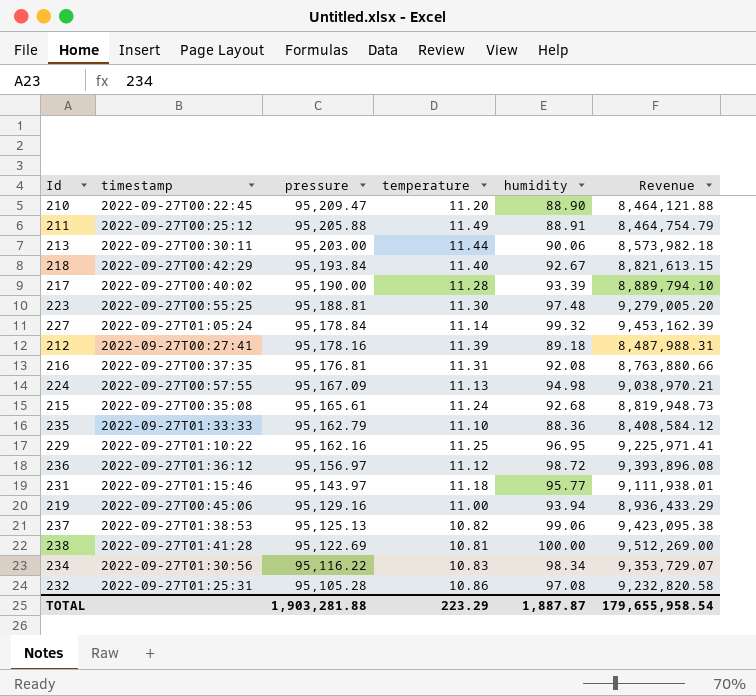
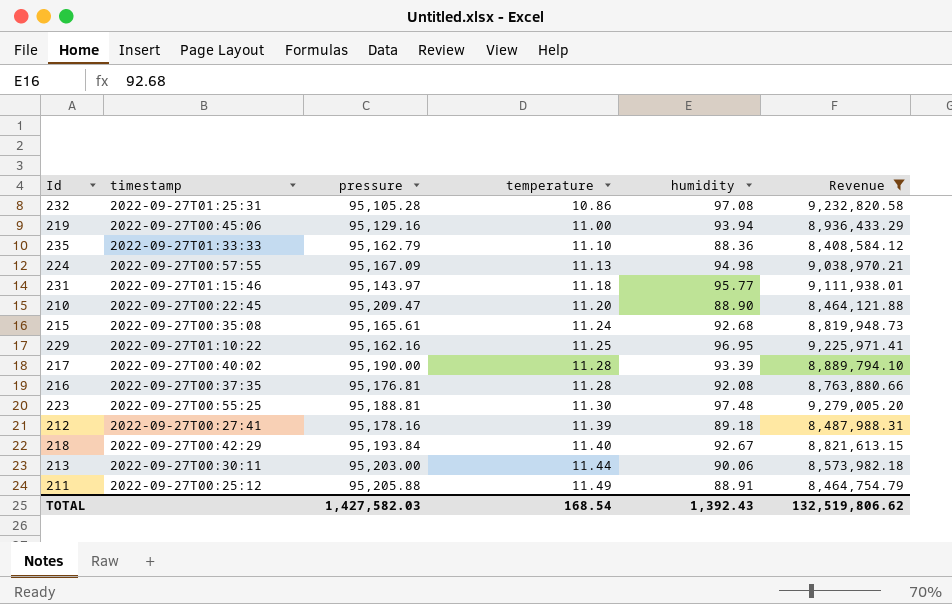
filter: none -> Revenue <= 9,279,005.20
row order: pressure descending -> temperature ascending
216 | temperature: 11.31 -> 11.28
TOTAL | pressure: 1,903,281.88 -> 1,427,582.03
TOTAL | temperature: 223.29 -> 168.54
TOTAL | humidity: 1,887.87 -> 1,392.43
TOTAL | Revenue: 179,655,958.54 -> 132,519,806.62

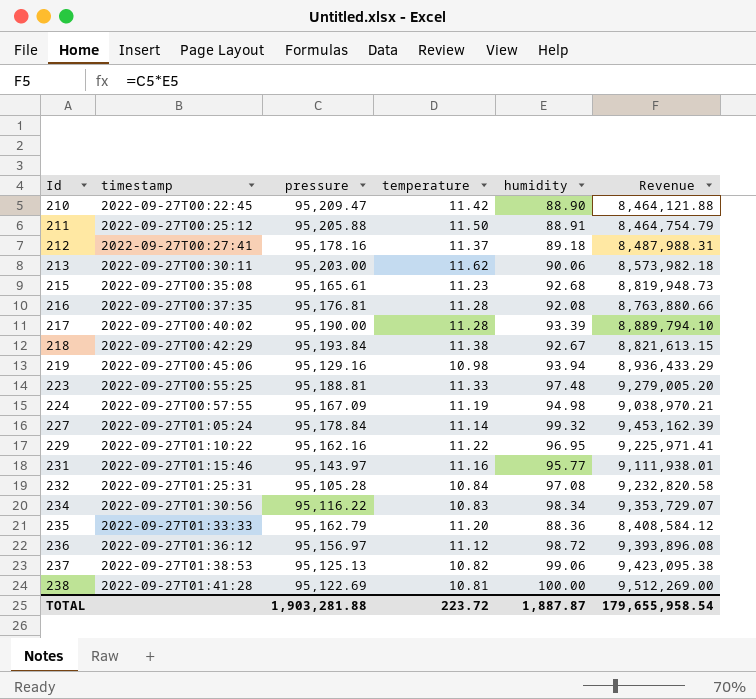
filter: Revenue <= 9,279,005.20 -> none
row order: temperature ascending -> Id ascending
210 | temperature: 11.20 -> 11.42
211 | temperature: 11.49 -> 11.50
212 | temperature: 11.39 -> 11.37
213 | temperature: 11.44 -> 11.62
215 | temperature: 11.24 -> 11.23
218 | temperature: 11.40 -> 11.38
219 | temperature: 11.00 -> 10.98
223 | temperature: 11.30 -> 11.33
224 | temperature: 11.13 -> 11.19
229 | temperature: 11.25 -> 11.22
231 | temperature: 11.18 -> 11.16
232 | temperature: 10.86 -> 10.84
235 | temperature: 11.10 -> 11.20
TOTAL | pressure: 1,427,582.03 -> 1,903,281.88
TOTAL | temperature: 168.54 -> 223.72
TOTAL | humidity: 1,392.43 -> 1,887.87
TOTAL | Revenue: 132,519,806.62 -> 179,655,958.54

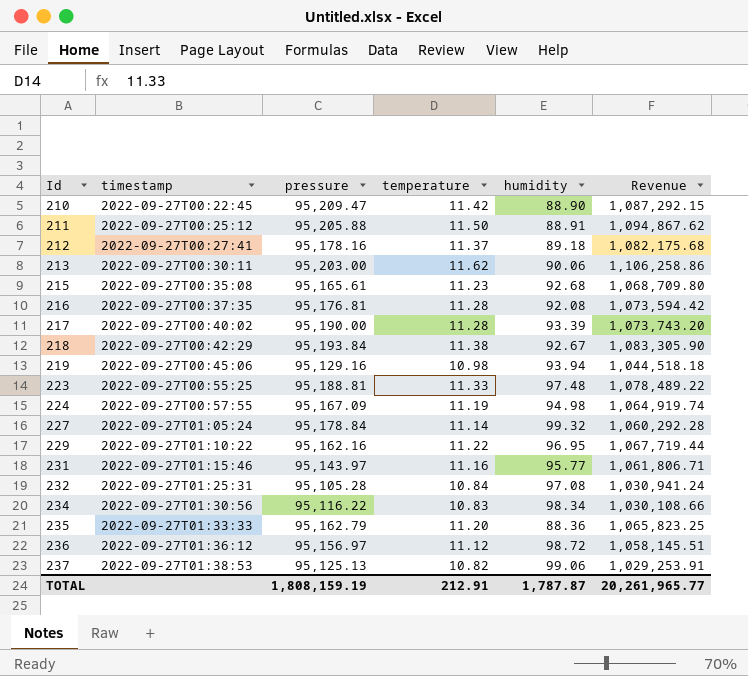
column Revenue | formula: [pressure] * [humidity] -> [pressure] * [temperature]
row 238: 2022-09-27T01:41:28 | 95,122.69 | 10.81 | 100.00 | 9,512,269.00 -> none
TOTAL | pressure: 1,903,281.88 -> 1,808,159.19
TOTAL | temperature: 223.72 -> 212.91
TOTAL | humidity: 1,887.87 -> 1,787.87
TOTAL | Revenue: 179,655,958.54 -> 20,261,965.77

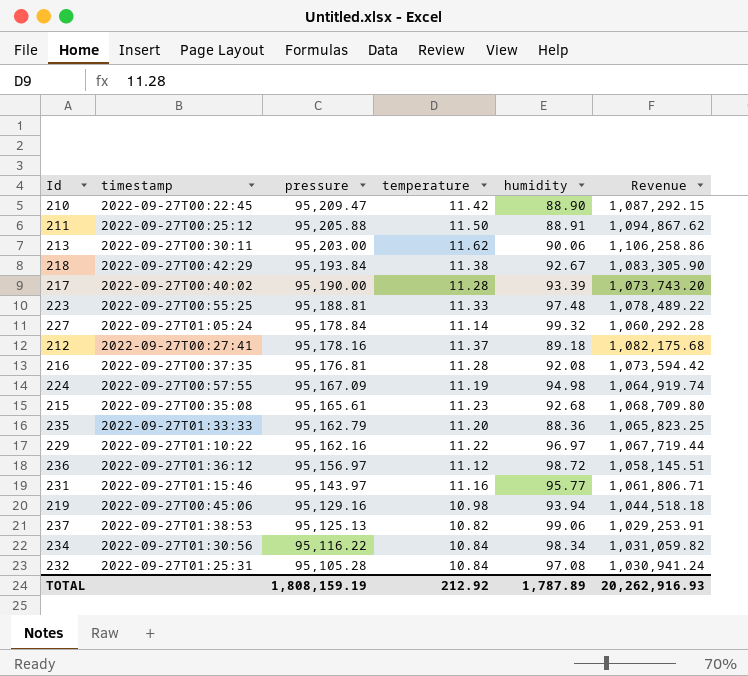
row order: Id ascending -> pressure descending
229 | humidity: 96.95 -> 96.97
234 | temperature: 10.83 -> 10.84
234 | Revenue: 1,030,108.66 -> 1,031,059.82
TOTAL | temperature: 212.91 -> 212.92
TOTAL | humidity: 1,787.87 -> 1,787.89
TOTAL | Revenue: 20,261,965.77 -> 20,262,916.93

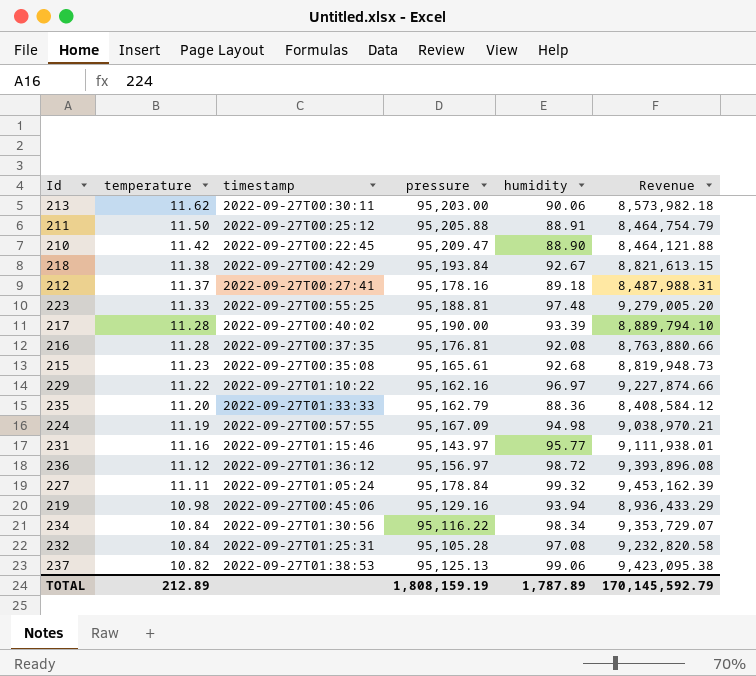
row order: pressure descending -> temperature descending
column temperature | position: 4 -> 2
column Revenue | formula: [pressure] * [temperature] -> [pressure] * [humidity]
227 | temperature: 11.14 -> 11.11
TOTAL | temperature: 212.92 -> 212.89
TOTAL | Revenue: 20,262,916.93 -> 170,145,592.79

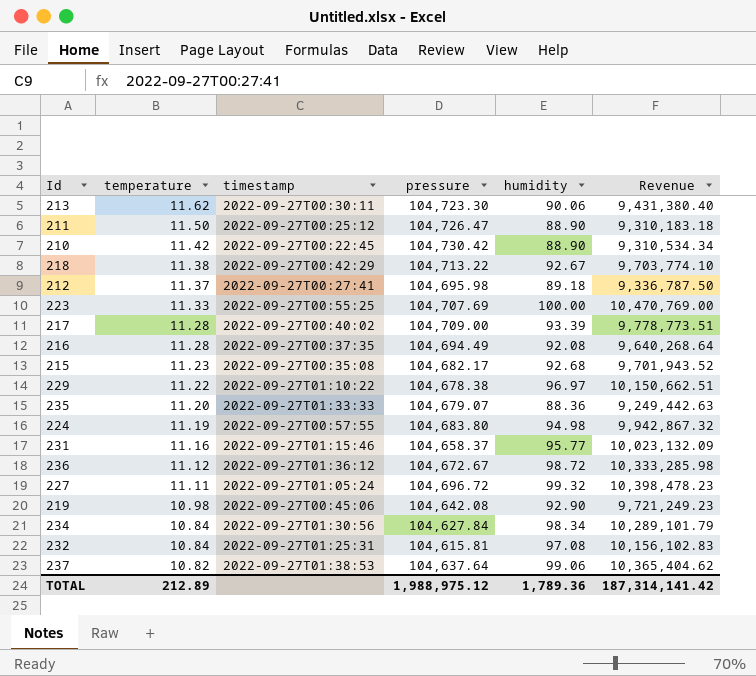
213 | pressure: 95,203.00 -> 104,723.30
213 | Revenue: 8,573,982.18 -> 9,431,380.40
211 | pressure: 95,205.88 -> 104,726.47
211 | humidity: 88.91 -> 88.90
211 | Revenue: 8,464,754.79 -> 9,310,183.18
210 | pressure: 95,209.47 -> 104,730.42
210 | Revenue: 8,464,121.88 -> 9,310,534.34
218 | pressure: 95,193.84 -> 104,713.22
218 | Revenue: 8,821,613.15 -> 9,703,774.10
212 | pressure: 95,178.16 -> 104,695.98
212 | Revenue: 8,487,988.31 -> 9,336,787.50
223 | pressure: 95,188.81 -> 104,707.69
223 | humidity: 97.48 -> 100.00
223 | Revenue: 9,279,005.20 -> 10,470,769.00
217 | pressure: 95,190.00 -> 104,709.00
217 | Revenue: 8,889,794.10 -> 9,778,773.51
216 | pressure: 95,176.81 -> 104,694.49
216 | Revenue: 8,763,880.66 -> 9,640,268.64
215 | pressure: 95,165.61 -> 104,682.17
215 | Revenue: 8,819,948.73 -> 9,701,943.52
229 | pressure: 95,162.16 -> 104,678.38
229 | Revenue: 9,227,874.66 -> 10,150,662.51
235 | pressure: 95,162.79 -> 104,679.07
235 | Revenue: 8,408,584.12 -> 9,249,442.63
224 | pressure: 95,167.09 -> 104,683.80
224 | Revenue: 9,038,970.21 -> 9,942,867.32
231 | pressure: 95,143.97 -> 104,658.37
231 | Revenue: 9,111,938.01 -> 10,023,132.09
236 | pressure: 95,156.97 -> 104,672.67
236 | Revenue: 9,393,896.08 -> 10,333,285.98
227 | pressure: 95,178.84 -> 104,696.72
227 | Revenue: 9,453,162.39 -> 10,398,478.23
219 | pressure: 95,129.16 -> 104,642.08
219 | humidity: 93.94 -> 92.90
219 | Revenue: 8,936,433.29 -> 9,721,249.23
234 | pressure: 95,116.22 -> 104,627.84
234 | Revenue: 9,353,729.07 -> 10,289,101.79
232 | pressure: 95,105.28 -> 104,615.81
232 | Revenue: 9,232,820.58 -> 10,156,102.83
237 | pressure: 95,125.13 -> 104,637.64
237 | Revenue: 9,423,095.38 -> 10,365,404.62
TOTAL | pressure: 1,808,159.19 -> 1,988,975.12
TOTAL | humidity: 1,787.89 -> 1,789.36
TOTAL | Revenue: 170,145,592.79 -> 187,314,141.42

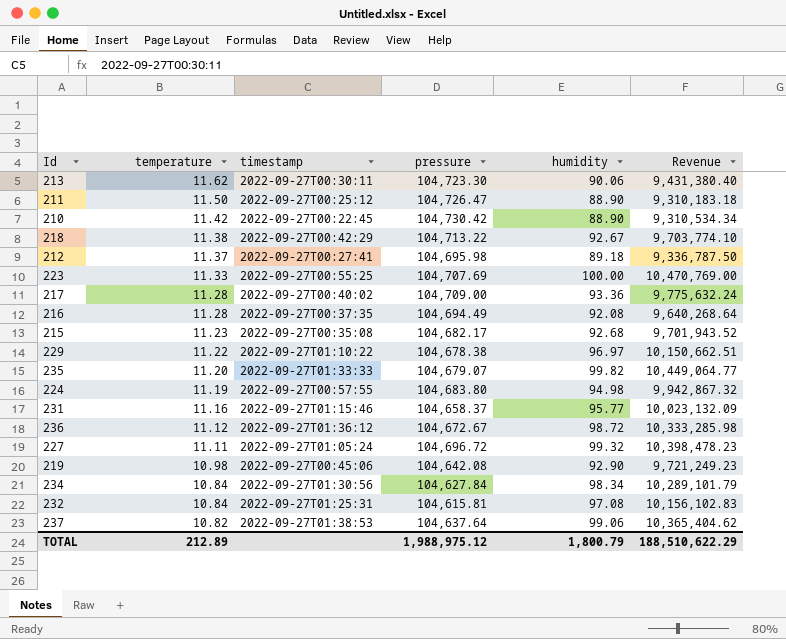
217 | humidity: 93.39 -> 93.36
217 | Revenue: 9,778,773.51 -> 9,775,632.24
235 | humidity: 88.36 -> 99.82
235 | Revenue: 9,249,442.63 -> 10,449,064.77
TOTAL | humidity: 1,789.36 -> 1,800.79
TOTAL | Revenue: 187,314,141.42 -> 188,510,622.29

